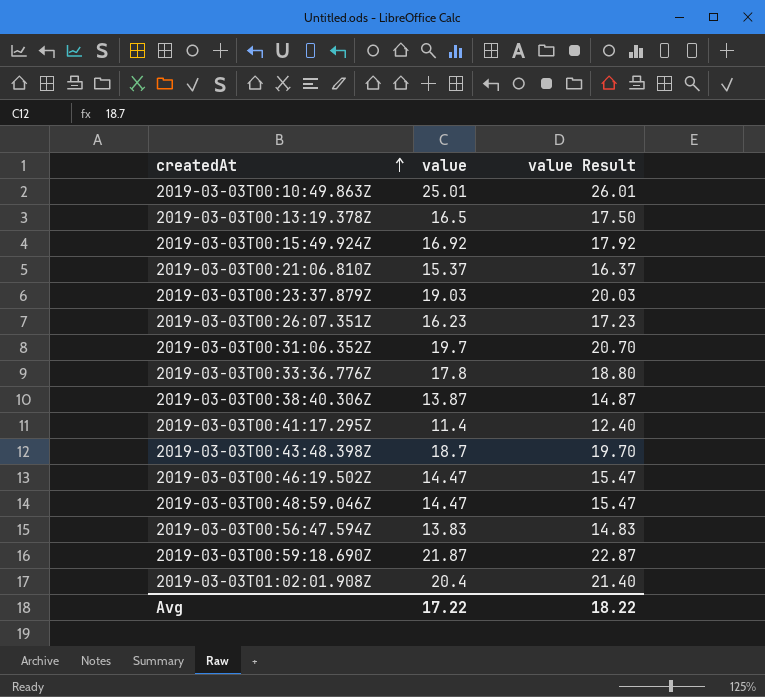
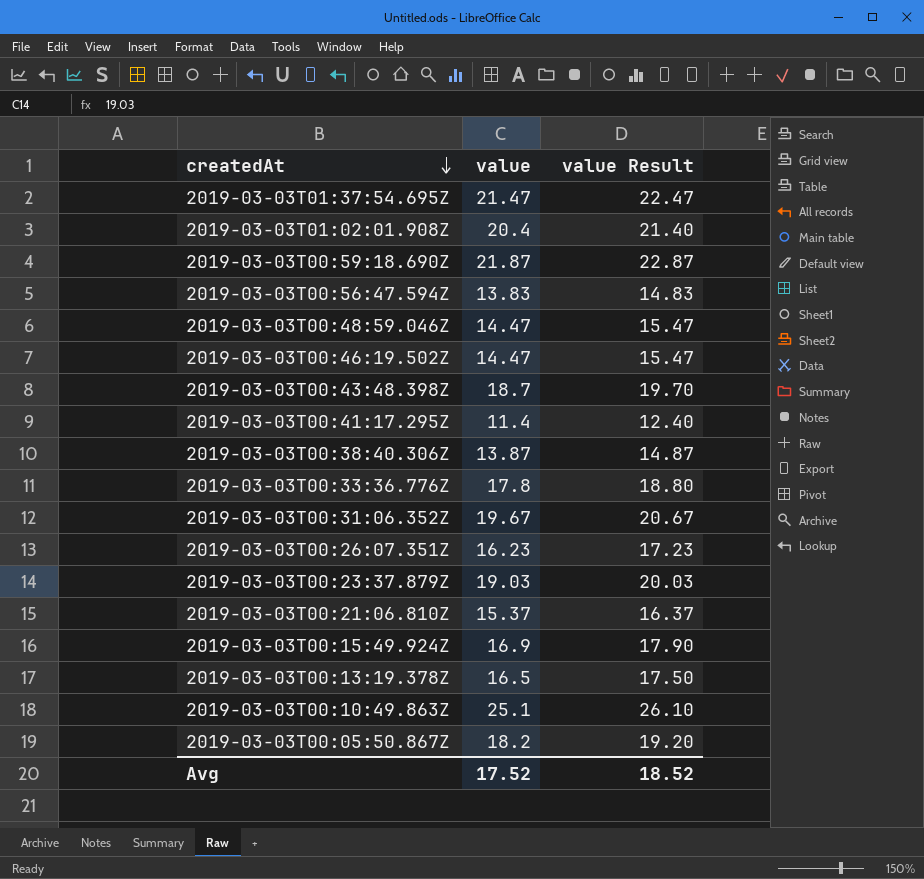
row order: createdAt ascending -> createdAt descending
row 2019-03-03T01:37:54.695Z: none -> 21.47 | 22.47
2019-03-03T00:31:06.352Z | value: 19.7 -> 19.67
2019-03-03T00:31:06.352Z | value Result: 20.70 -> 20.67
2019-03-03T00:15:49.924Z | value: 16.92 -> 16.9
2019-03-03T00:15:49.924Z | value Result: 17.92 -> 17.90
2019-03-03T00:10:49.863Z | value: 25.01 -> 25.1
2019-03-03T00:10:49.863Z | value Result: 26.01 -> 26.10
row 2019-03-03T00:05:50.867Z: none -> 18.2 | 19.20
Avg | value: 17.22 -> 17.52
Avg | value Result: 18.22 -> 18.52

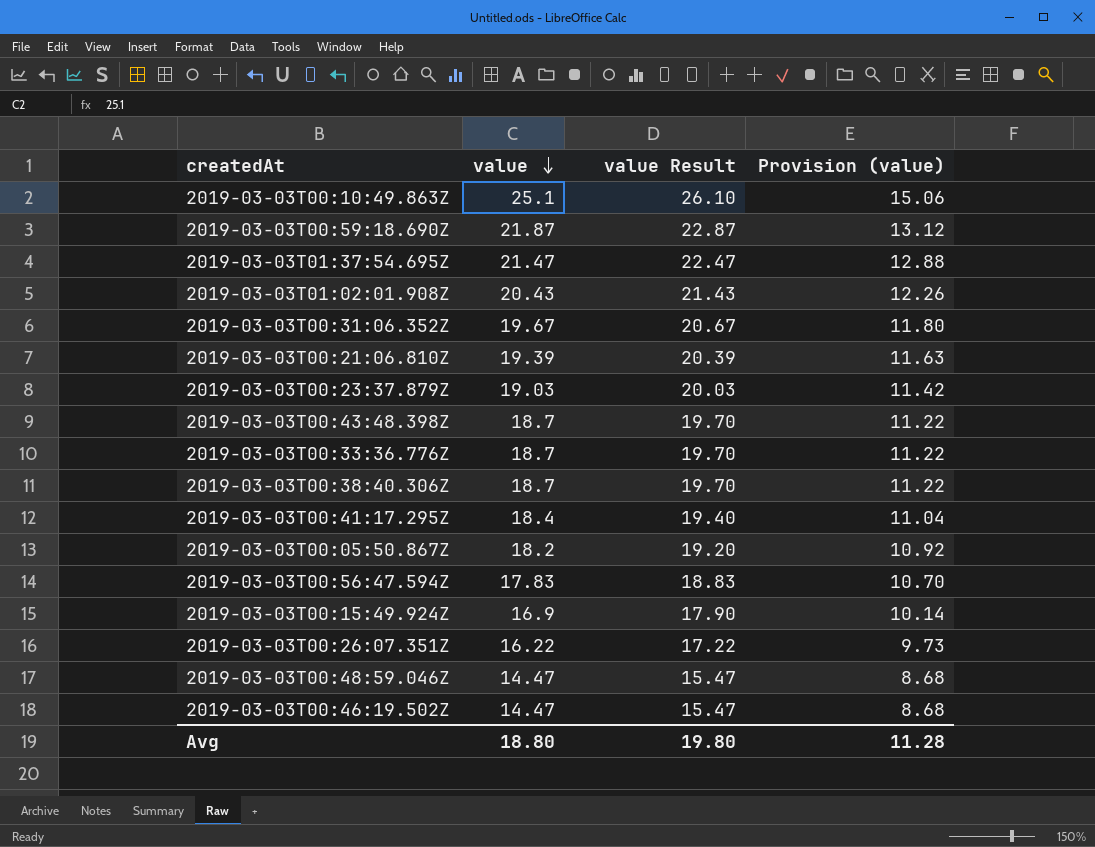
row order: createdAt descending -> value descending
column Provision (value) | formula: none -> [value] * 0.6
row 2019-03-03T00:13:19.378Z: 16.5 | 17.50 -> none
2019-03-03T01:02:01.908Z | value: 20.4 -> 20.43
2019-03-03T01:02:01.908Z | value Result: 21.40 -> 21.43
2019-03-03T00:21:06.810Z | value: 15.37 -> 19.39
2019-03-03T00:21:06.810Z | value Result: 16.37 -> 20.39
2019-03-03T00:33:36.776Z | value: 17.8 -> 18.7
2019-03-03T00:33:36.776Z | value Result: 18.80 -> 19.70
2019-03-03T00:38:40.306Z | value: 13.87 -> 18.7
2019-03-03T00:38:40.306Z | value Result: 14.87 -> 19.70
2019-03-03T00:41:17.295Z | value: 11.4 -> 18.4
2019-03-03T00:41:17.295Z | value Result: 12.40 -> 19.40
2019-03-03T00:56:47.594Z | value: 13.83 -> 17.83
2019-03-03T00:56:47.594Z | value Result: 14.83 -> 18.83
2019-03-03T00:26:07.351Z | value: 16.23 -> 16.22
2019-03-03T00:26:07.351Z | value Result: 17.23 -> 17.22
Avg | value: 17.52 -> 18.80
Avg | value Result: 18.52 -> 19.80

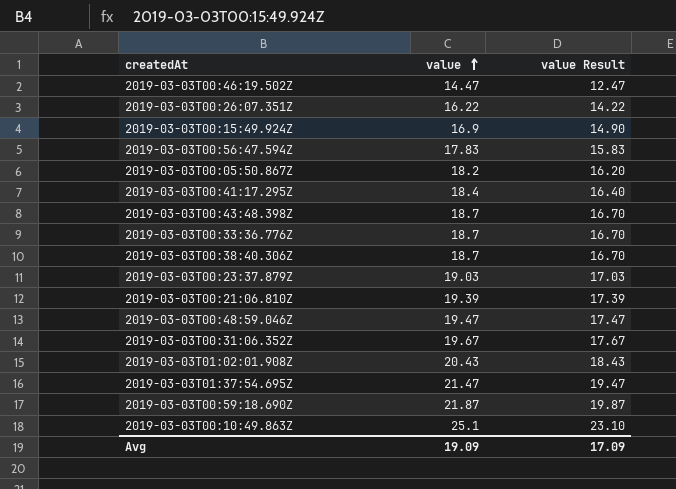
row order: value descending -> value ascending
column Provision (value) | formula: [value] * 0.6 -> none
column value Result | formula: [value] + 1 -> [value] - 2
2019-03-03T00:48:59.046Z | value: 14.47 -> 19.47
Avg | value: 18.80 -> 19.09
Avg | value Result: 19.80 -> 17.09

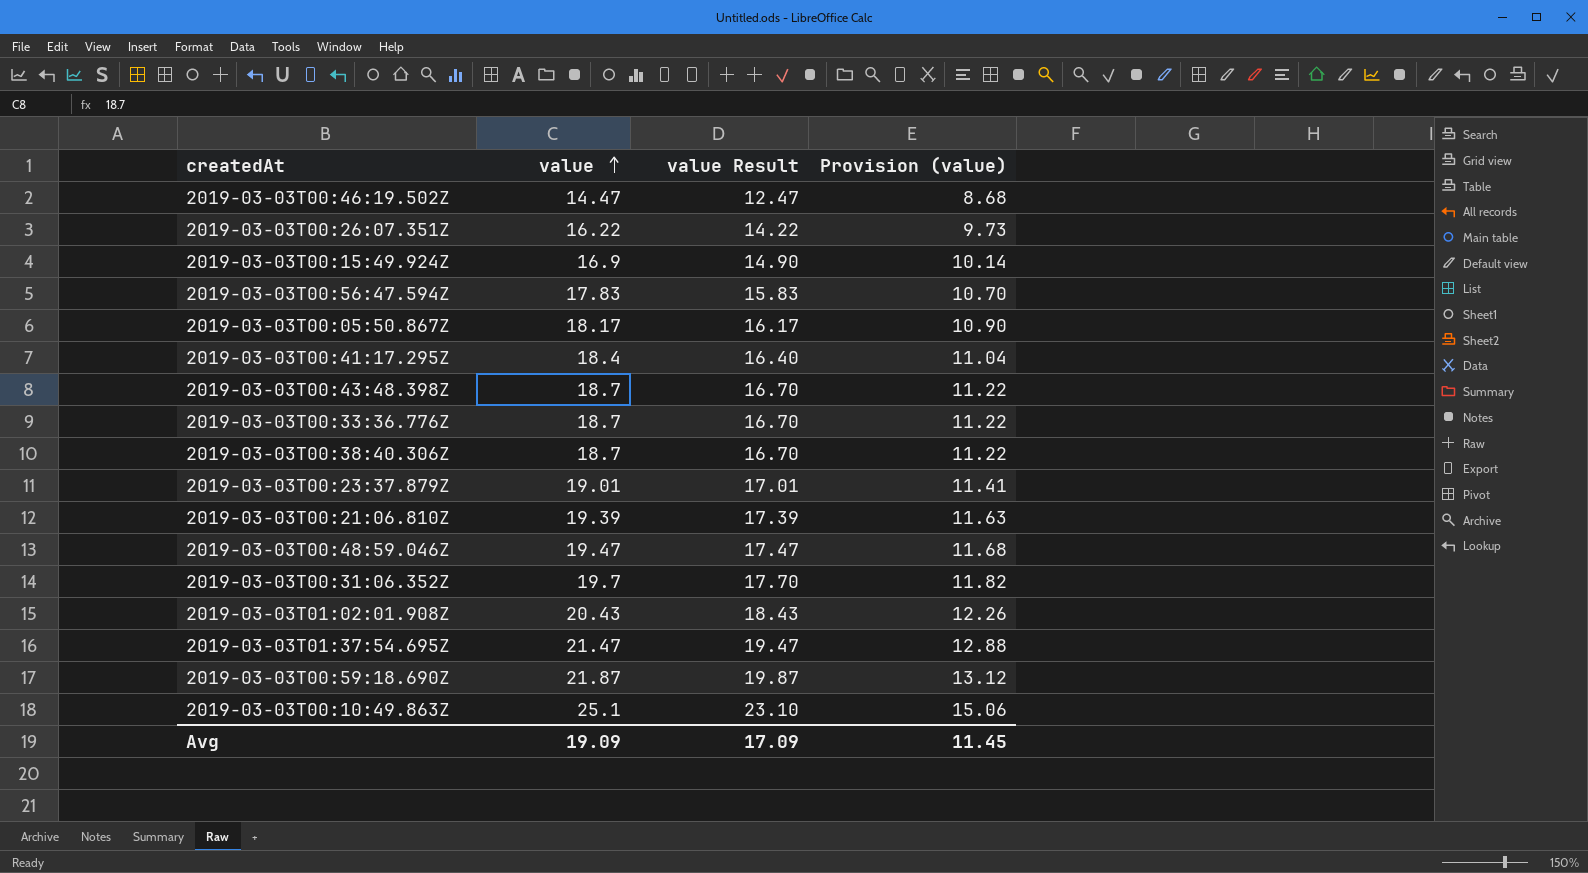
column Provision (value) | formula: none -> [value] * 0.6
2019-03-03T00:05:50.867Z | value: 18.2 -> 18.17
2019-03-03T00:05:50.867Z | value Result: 16.20 -> 16.17
2019-03-03T00:23:37.879Z | value: 19.03 -> 19.01
2019-03-03T00:23:37.879Z | value Result: 17.03 -> 17.01
2019-03-03T00:31:06.352Z | value: 19.67 -> 19.7
2019-03-03T00:31:06.352Z | value Result: 17.67 -> 17.70

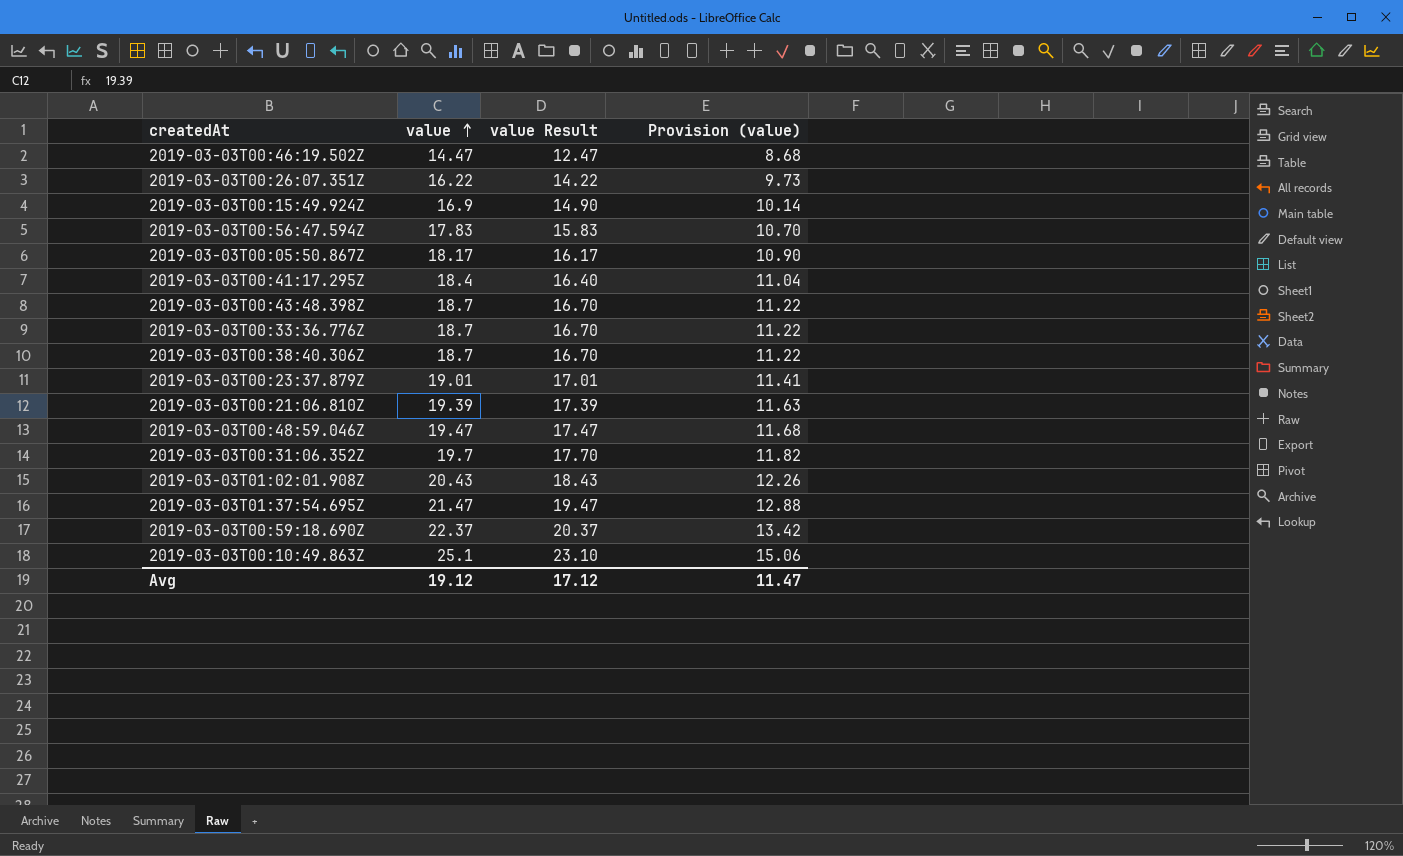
2019-03-03T00:59:18.690Z | value: 21.87 -> 22.37
2019-03-03T00:59:18.690Z | value Result: 19.87 -> 20.37
2019-03-03T00:59:18.690Z | Provision (value): 13.12 -> 13.42
Avg | value: 19.09 -> 19.12
Avg | value Result: 17.09 -> 17.12
Avg | Provision (value): 11.45 -> 11.47

